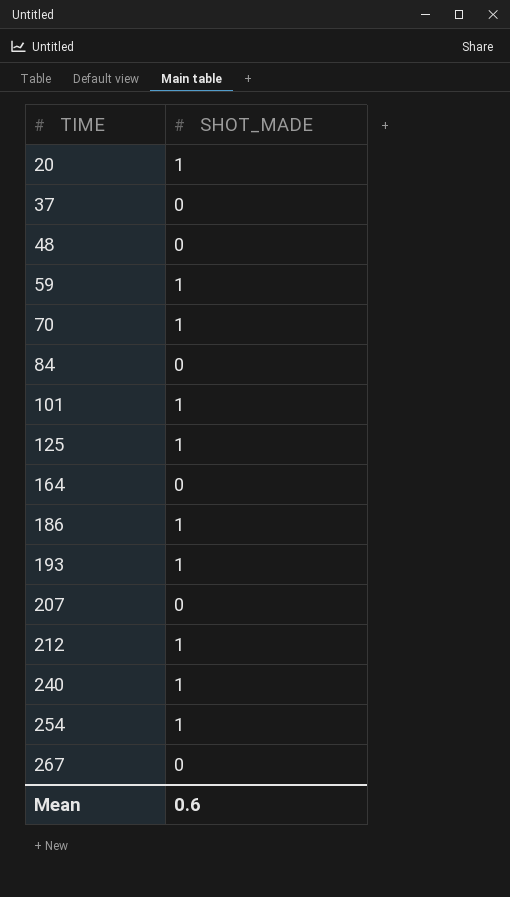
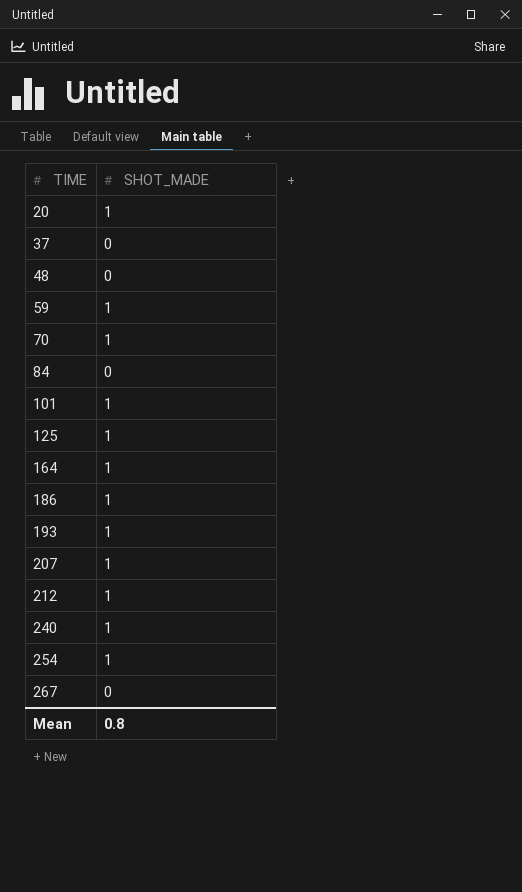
164 | SHOT_MADE: 0 -> 1
207 | SHOT_MADE: 0 -> 1
Mean | SHOT_MADE: 0.6 -> 0.8

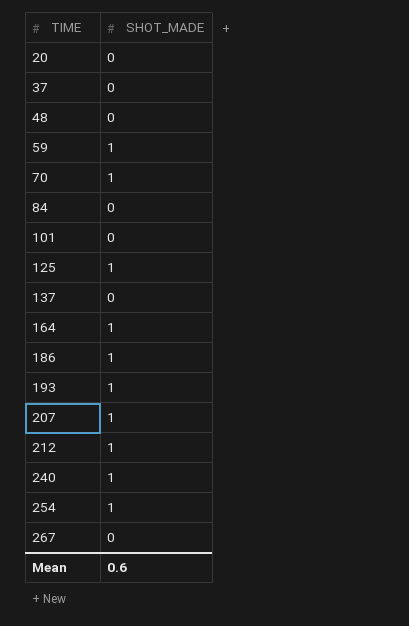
20 | SHOT_MADE: 1 -> 0
101 | SHOT_MADE: 1 -> 0
row 137: none -> 0
Mean | SHOT_MADE: 0.8 -> 0.6

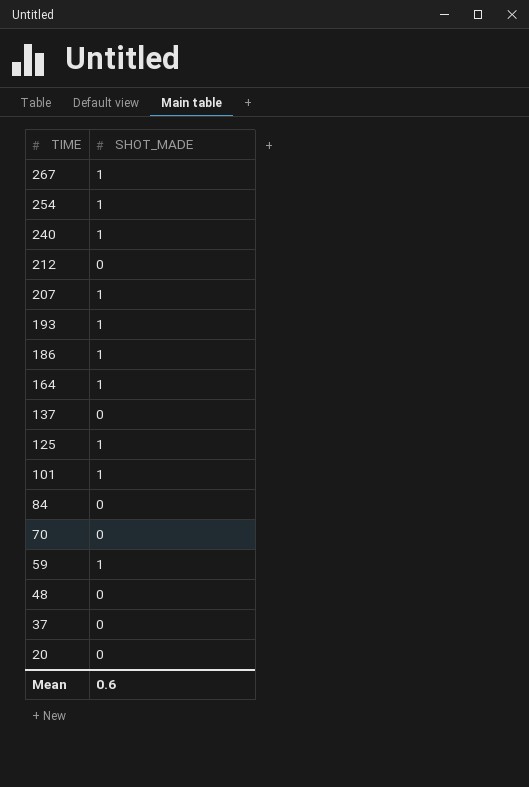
row order: TIME ascending -> TIME descending
267 | SHOT_MADE: 0 -> 1
212 | SHOT_MADE: 1 -> 0
101 | SHOT_MADE: 0 -> 1
70 | SHOT_MADE: 1 -> 0

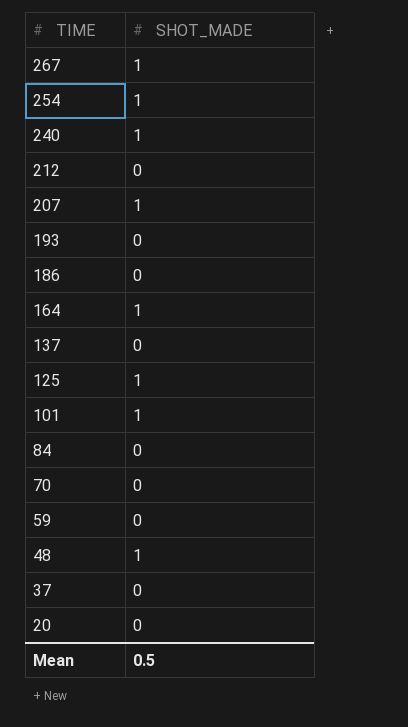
193 | SHOT_MADE: 1 -> 0
186 | SHOT_MADE: 1 -> 0
59 | SHOT_MADE: 1 -> 0
48 | SHOT_MADE: 0 -> 1
Mean | SHOT_MADE: 0.6 -> 0.5

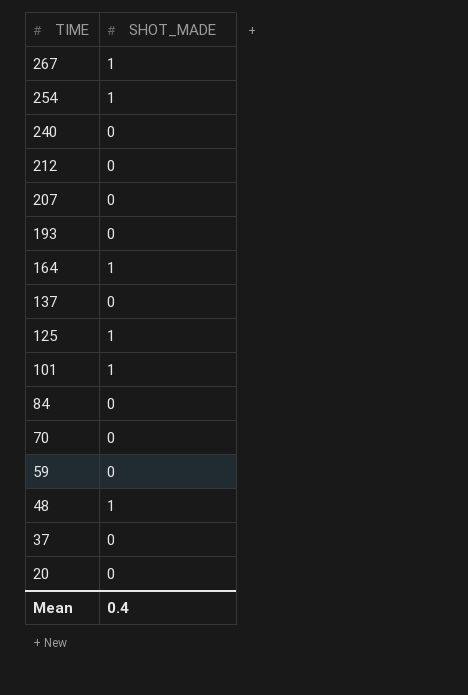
row 186: 0 -> none
240 | SHOT_MADE: 1 -> 0
207 | SHOT_MADE: 1 -> 0
Mean | SHOT_MADE: 0.5 -> 0.4

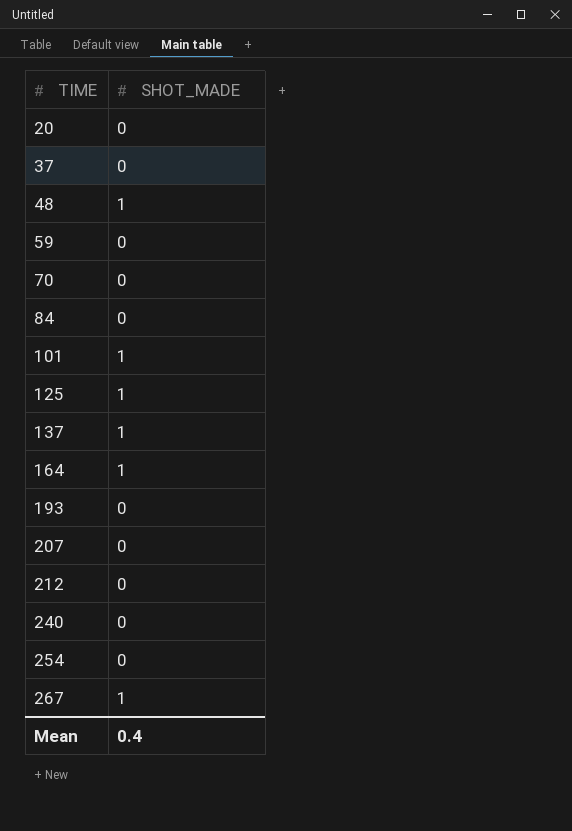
row order: TIME descending -> TIME ascending
137 | SHOT_MADE: 0 -> 1
254 | SHOT_MADE: 1 -> 0

